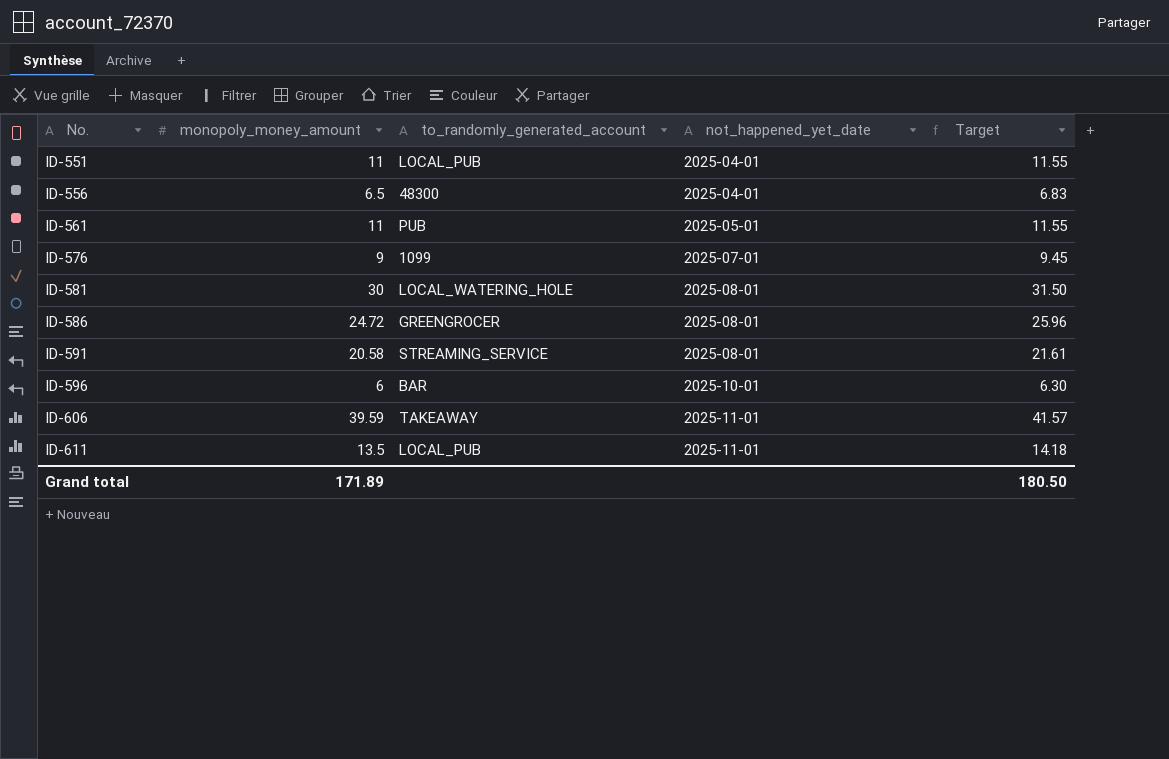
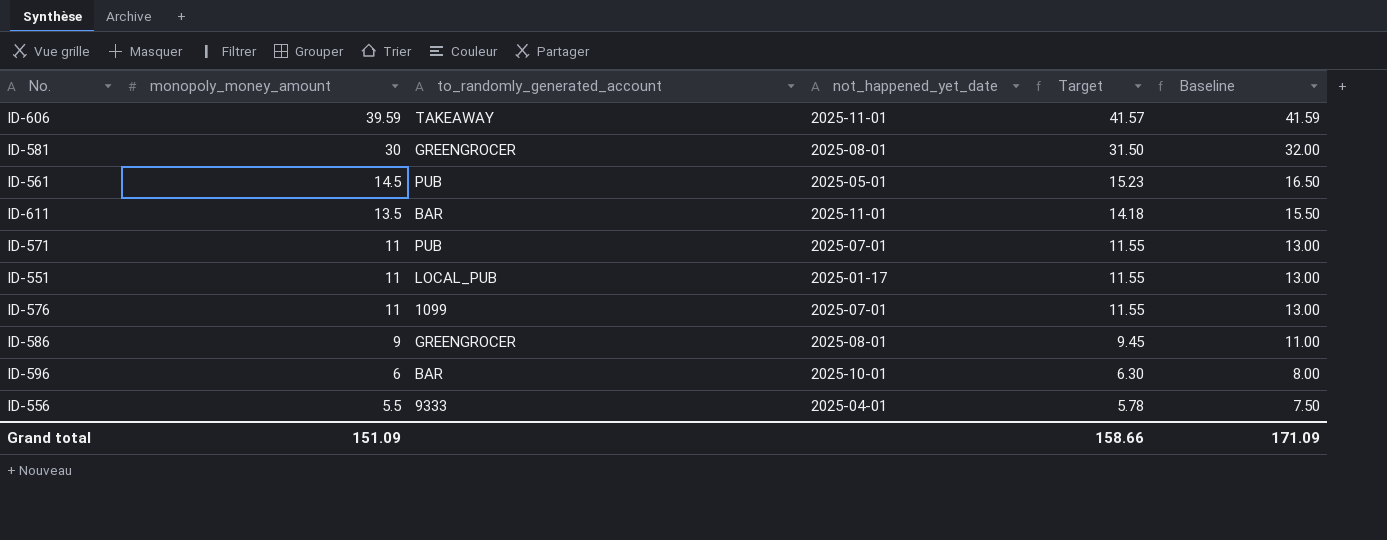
row order: No. ascending -> monopoly_money_amount descending
column Baseline | formula: none -> [monopoly_money_amount] + 2
row ID-591: 20.58 | STREAMING_SERVICE | 2025-08-01 | 21.61 -> none
ID-581 | to_randomly_generated_account: LOCAL_WATERING_HOLE -> GREENGROCER
ID-561 | monopoly_money_amount: 11 -> 14.5
ID-561 | Target: 11.55 -> 15.23
ID-611 | to_randomly_generated_account: LOCAL_PUB -> BAR
row ID-571: none -> 11 | PUB | 2025-07-01 | 11.55 | 13.00
ID-551 | not_happened_yet_date: 2025-04-01 -> 2025-01-17
ID-576 | monopoly_money_amount: 9 -> 11
ID-576 | Target: 9.45 -> 11.55
ID-586 | monopoly_money_amount: 24.72 -> 9
ID-586 | Target: 25.96 -> 9.45
ID-556 | monopoly_money_amount: 6.5 -> 5.5
ID-556 | to_randomly_generated_account: 48300 -> 9333
ID-556 | Target: 6.83 -> 5.78
Grand total | monopoly_money_amount: 171.89 -> 151.09
Grand total | Target: 180.50 -> 158.66

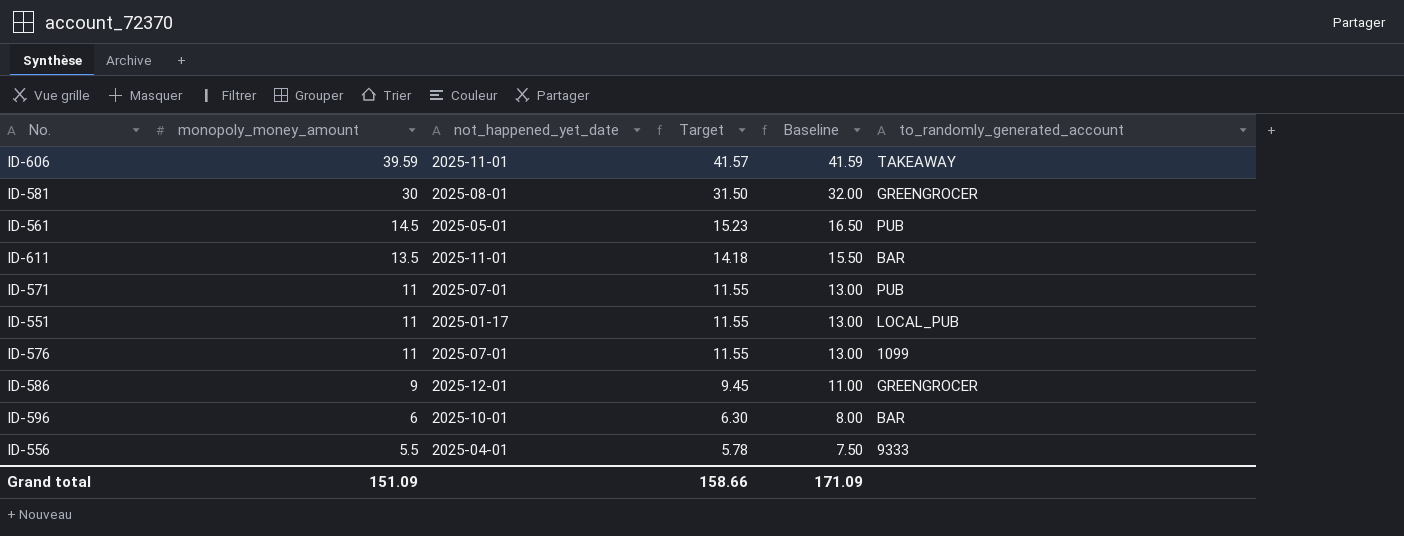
column to_randomly_generated_account | position: 3 -> 6
ID-586 | not_happened_yet_date: 2025-08-01 -> 2025-12-01

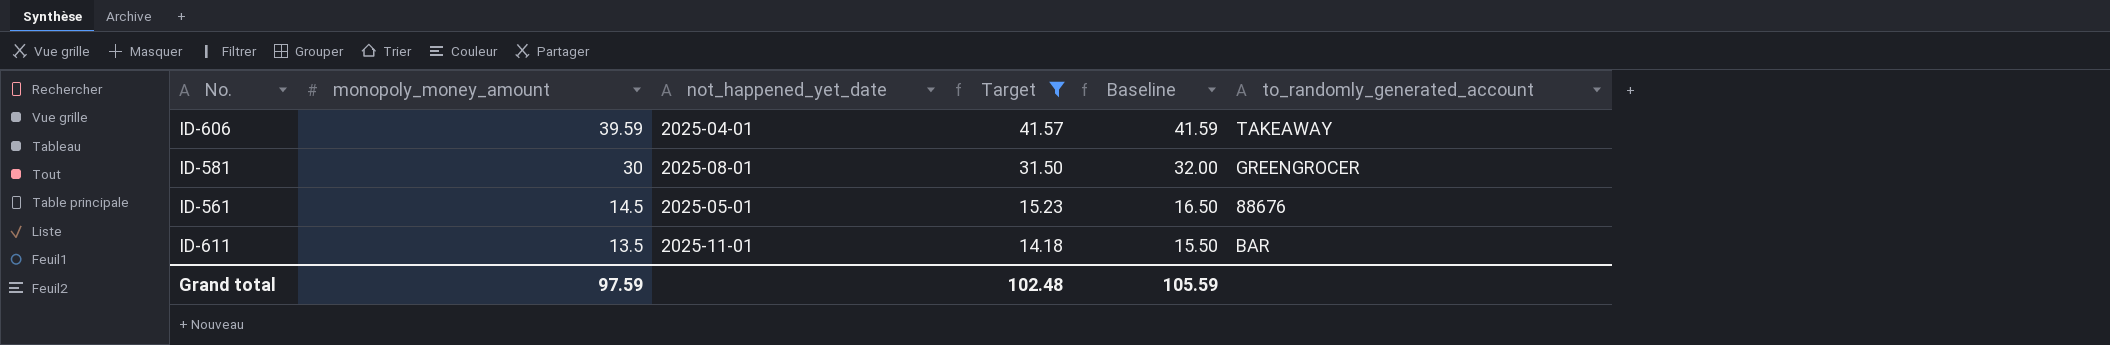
filter: none -> Target >= 14.18
ID-606 | not_happened_yet_date: 2025-11-01 -> 2025-04-01
ID-561 | to_randomly_generated_account: PUB -> 88676
Grand total | monopoly_money_amount: 151.09 -> 97.59
Grand total | Target: 158.66 -> 102.48
Grand total | Baseline: 171.09 -> 105.59

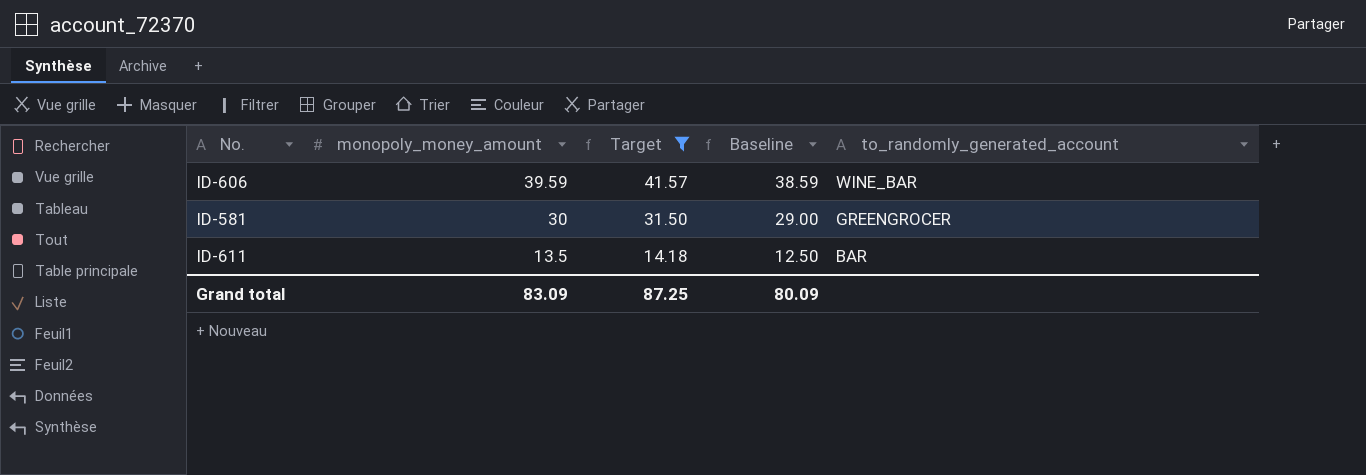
column not_happened_yet_date | position: 3 -> none
column Baseline | formula: [monopoly_money_amount] + 2 -> [monopoly_money_amount] - 1
row ID-561: 14.5 | 2025-05-01 | 15.23 | 16.50 | 88676 -> none
ID-606 | to_randomly_generated_account: TAKEAWAY -> WINE_BAR
Grand total | monopoly_money_amount: 97.59 -> 83.09
Grand total | Target: 102.48 -> 87.25
Grand total | Baseline: 105.59 -> 80.09

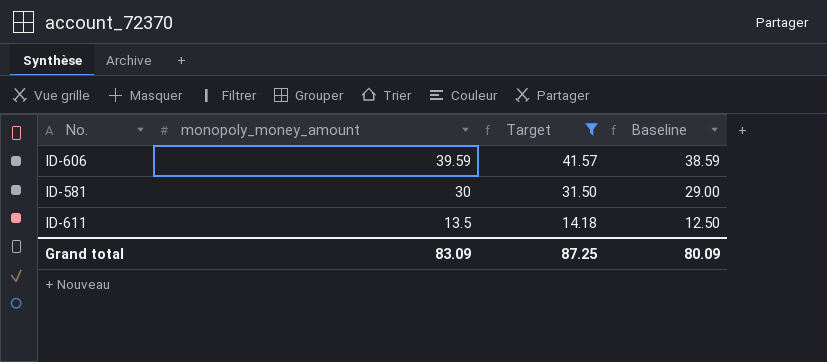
column to_randomly_generated_account | position: 5 -> none

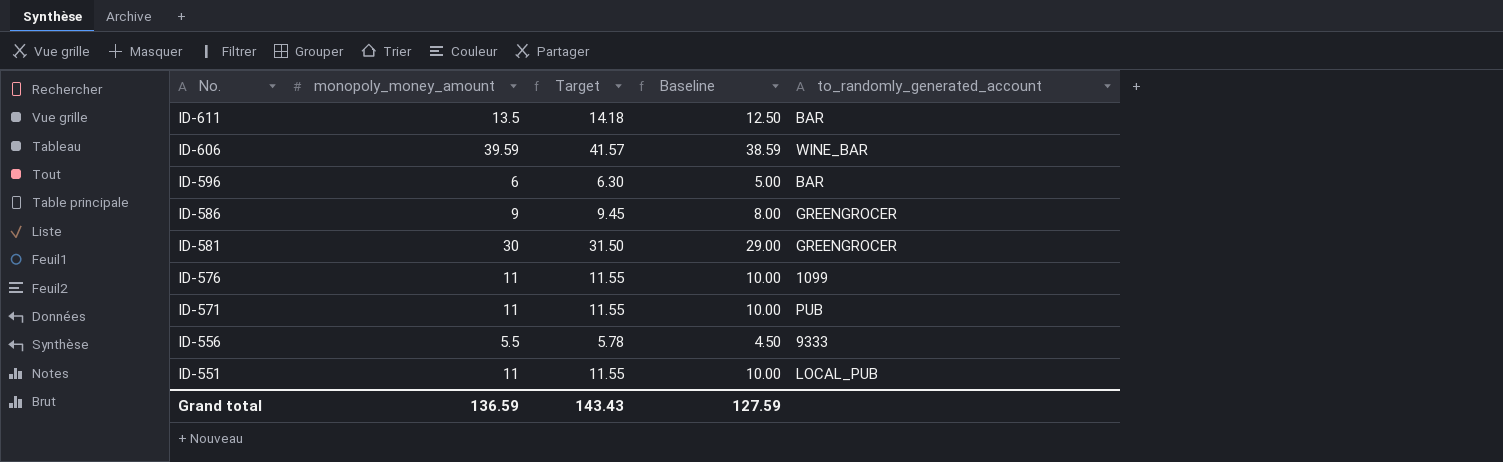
filter: Target >= 14.18 -> none
row order: monopoly_money_amount descending -> No. descending
column to_randomly_generated_account | position: none -> 5
Grand total | monopoly_money_amount: 83.09 -> 136.59
Grand total | Target: 87.25 -> 143.43
Grand total | Baseline: 80.09 -> 127.59

